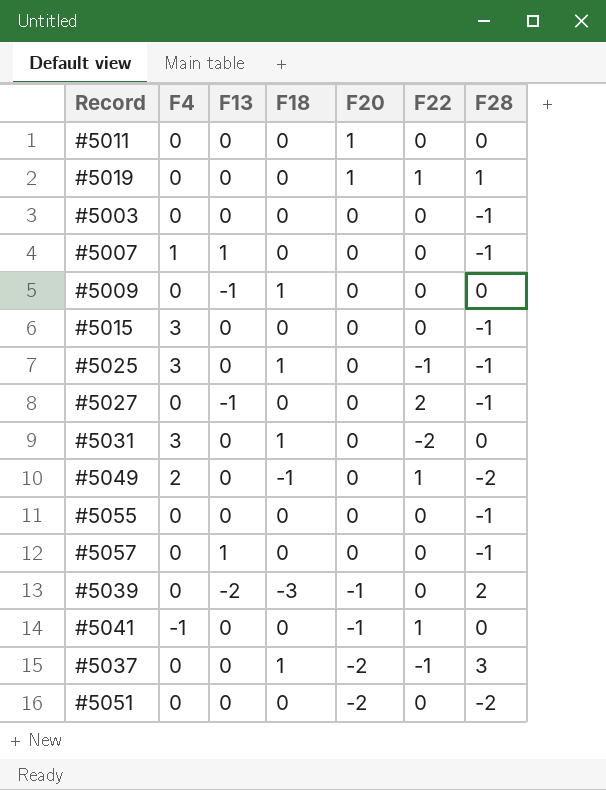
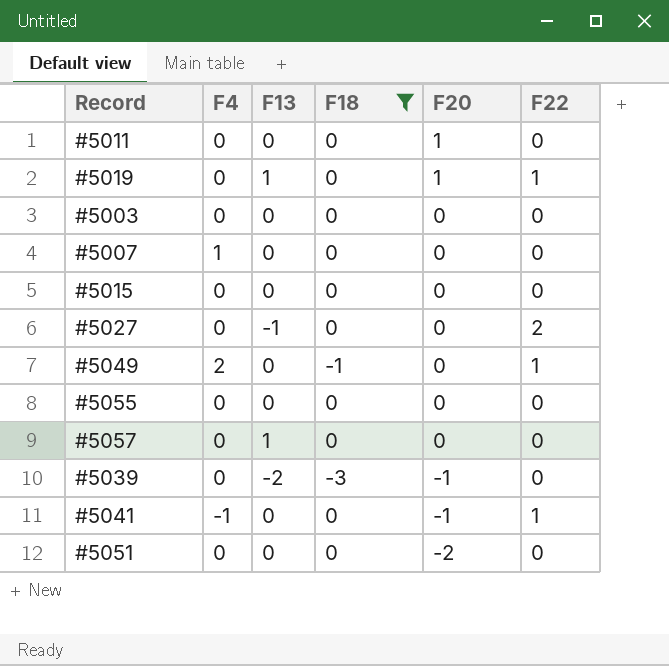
filter: none -> F18 != 1
column F28 | position: 7 -> none
#5019 | F13: 0 -> 1
#5007 | F13: 1 -> 0
#5015 | F4: 3 -> 0

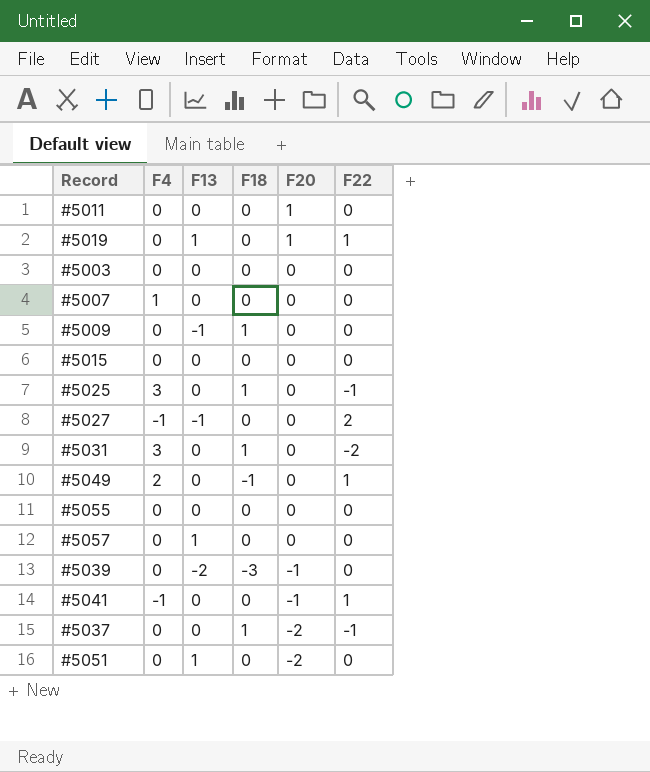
filter: F18 != 1 -> none
#5027 | F4: 0 -> -1
#5051 | F13: 0 -> 1

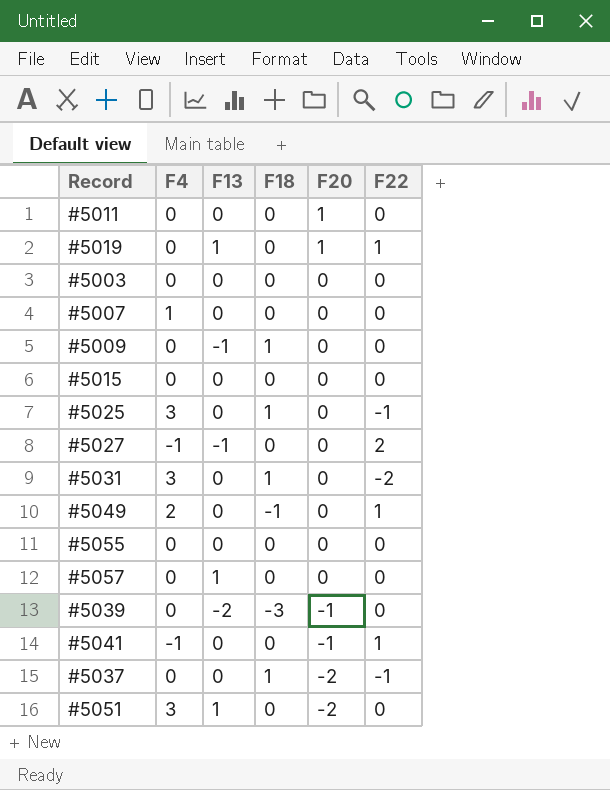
#5051 | F4: 0 -> 3

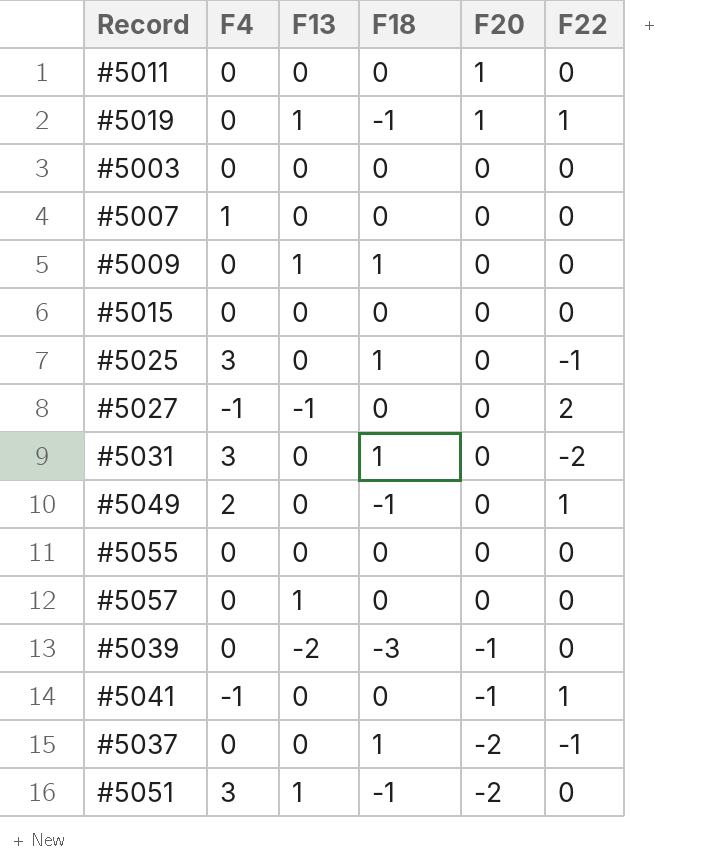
#5019 | F18: 0 -> -1
#5009 | F13: -1 -> 1
#5051 | F18: 0 -> -1

